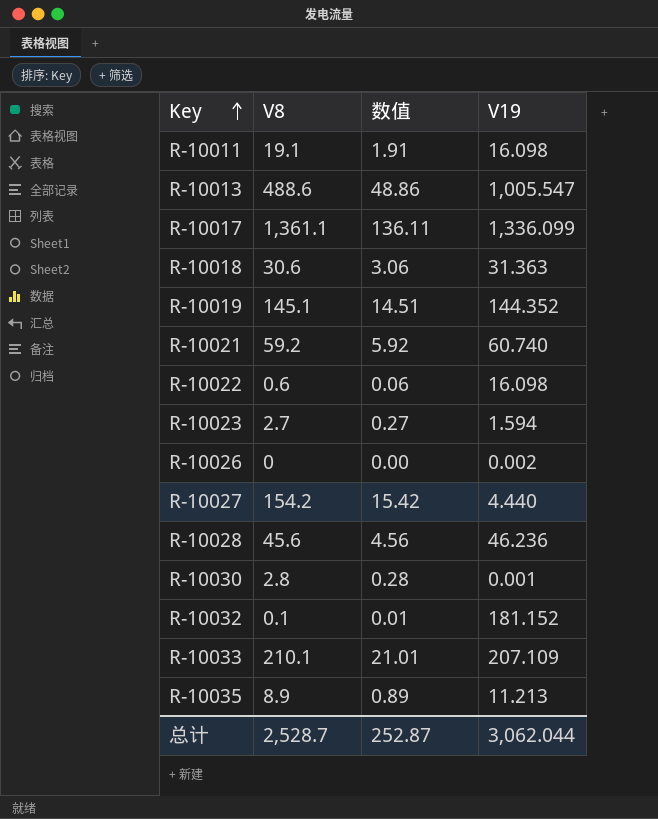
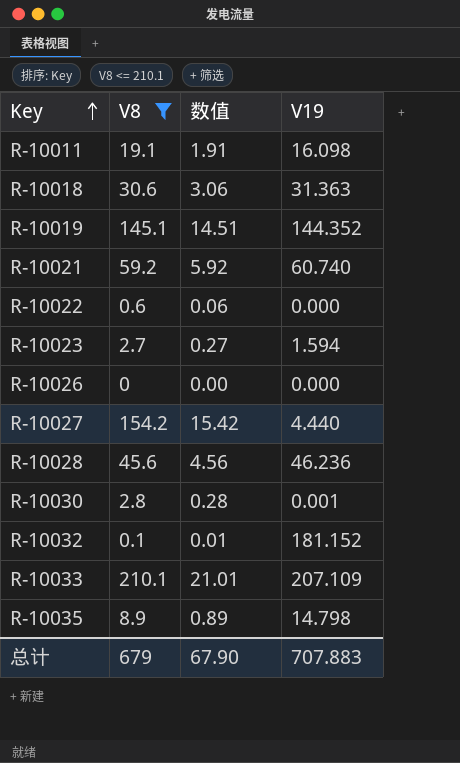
filter: none -> V8 <= 210.1
R-10022 | V19: 16.098 -> 0.000
R-10026 | V19: 0.002 -> 0.000
R-10035 | V19: 11.213 -> 14.798
总计 | V8: 2,528.7 -> 679
总计 | 数值: 252.87 -> 67.90
总计 | V19: 3,062.044 -> 707.883

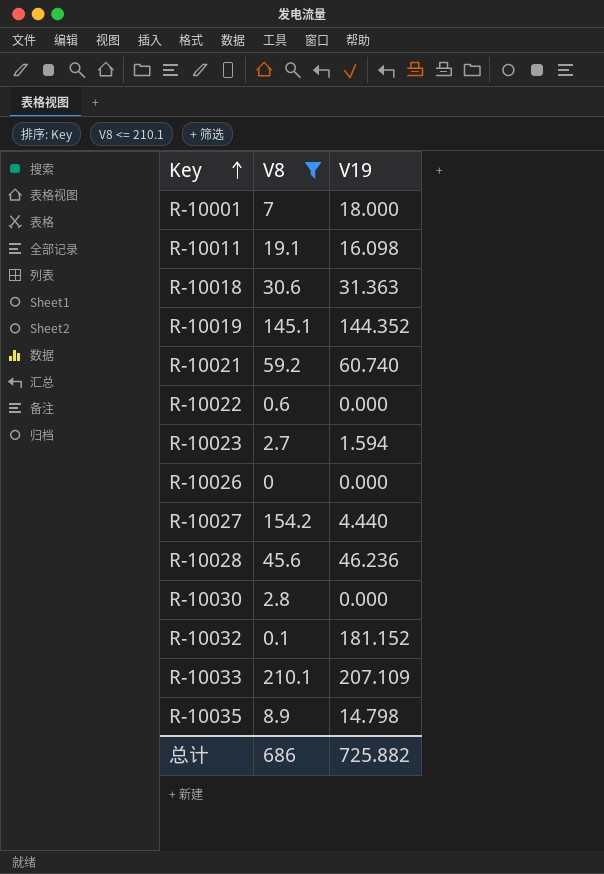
column 数值 | formula: [V8] * 0.1 -> none
row R-10001: none -> 7 | 18.000
R-10030 | V19: 0.001 -> 0.000
总计 | V8: 679 -> 686
总计 | V19: 707.883 -> 725.882

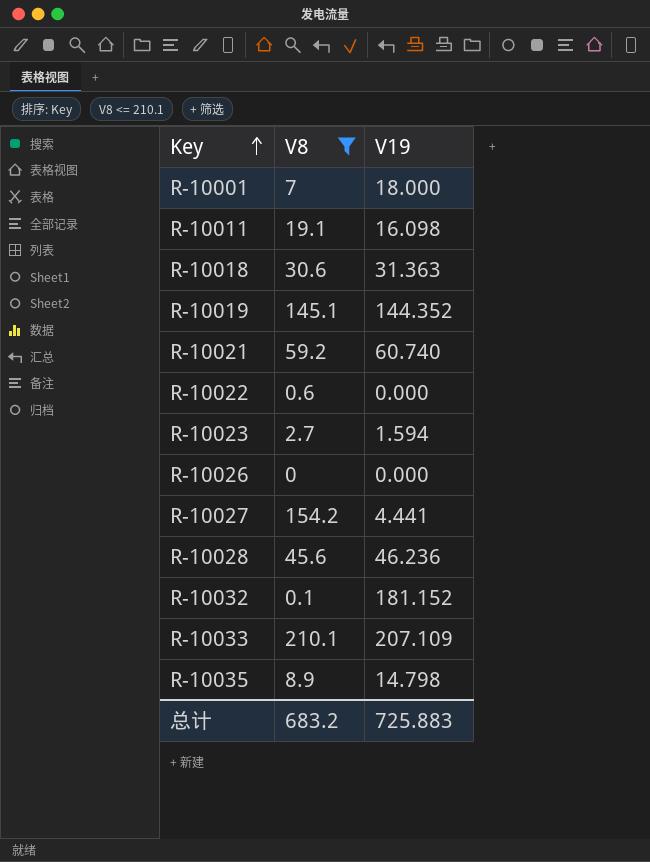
row R-10030: 2.8 | 0.000 -> none
R-10027 | V19: 4.440 -> 4.441
总计 | V8: 686 -> 683.2
总计 | V19: 725.882 -> 725.883

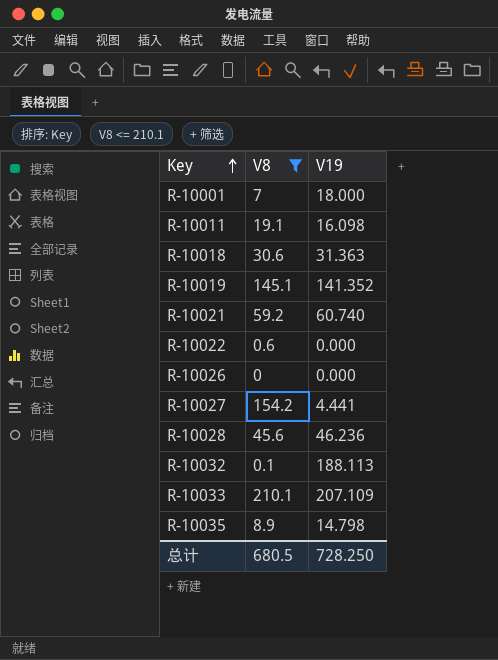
row R-10023: 2.7 | 1.594 -> none
R-10019 | V19: 144.352 -> 141.352
R-10032 | V19: 181.152 -> 188.113
总计 | V8: 683.2 -> 680.5
总计 | V19: 725.883 -> 728.250

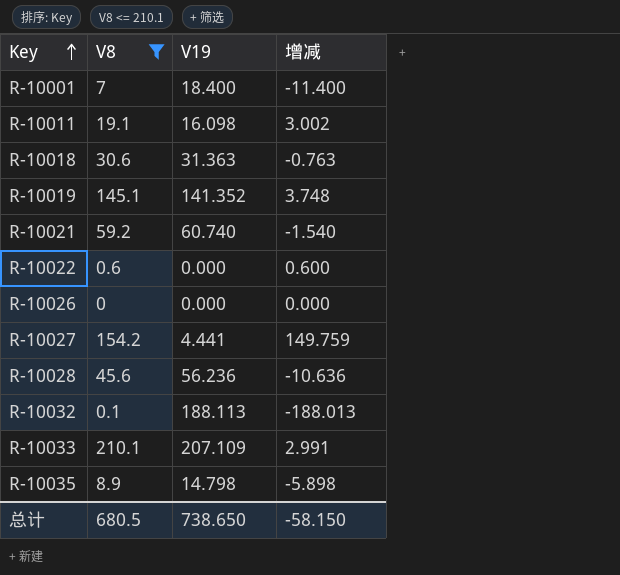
column 增减 | formula: none -> [V8] - [V19]
R-10001 | V19: 18.000 -> 18.400
R-10028 | V19: 46.236 -> 56.236
总计 | V19: 728.250 -> 738.650

